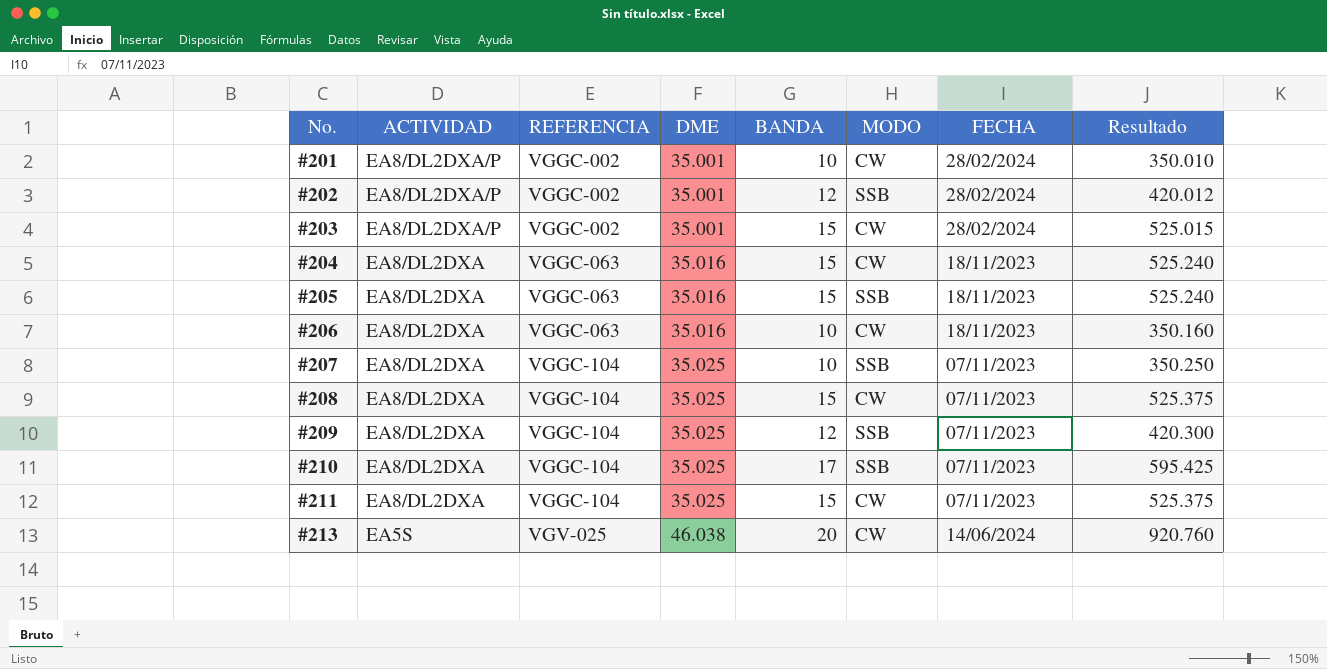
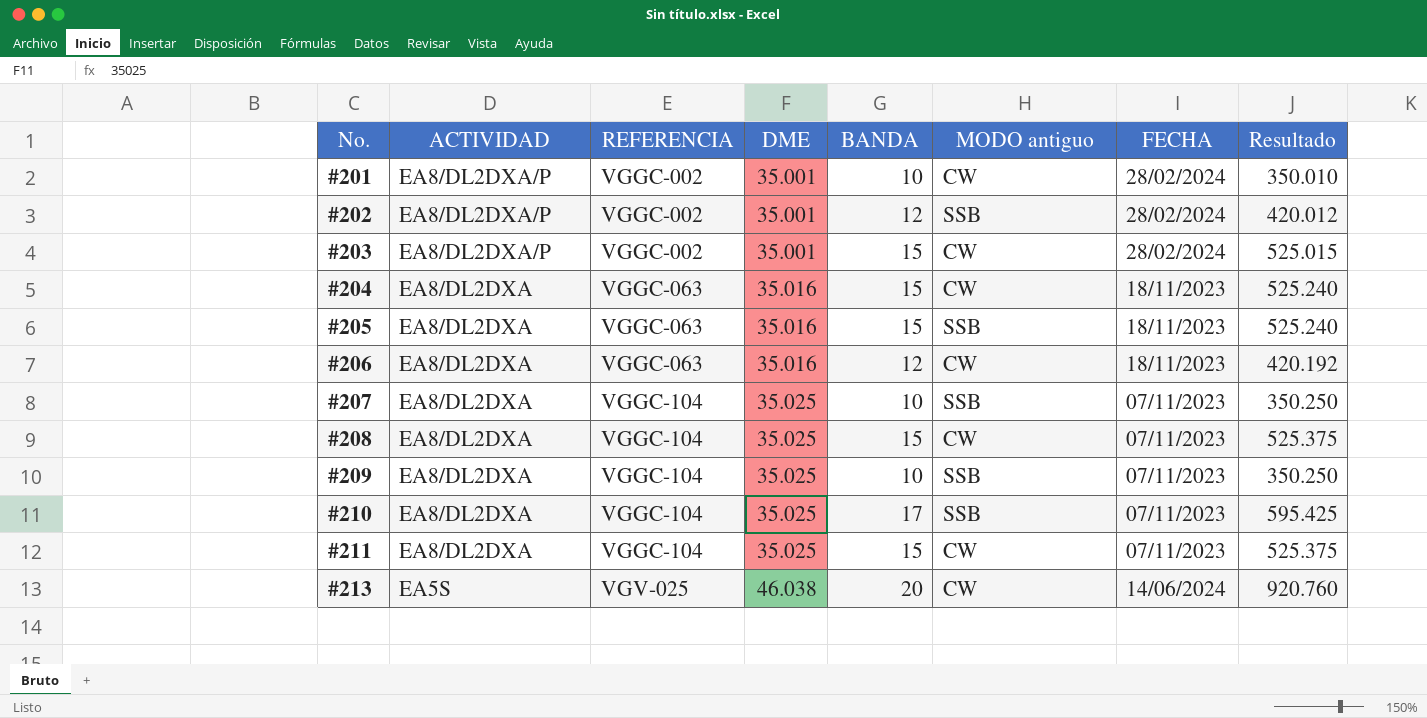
column name: MODO -> MODO antiguo
#206 | BANDA: 10 -> 12
#206 | Resultado: 350.160 -> 420.192
#209 | BANDA: 12 -> 10
#209 | Resultado: 420.300 -> 350.250

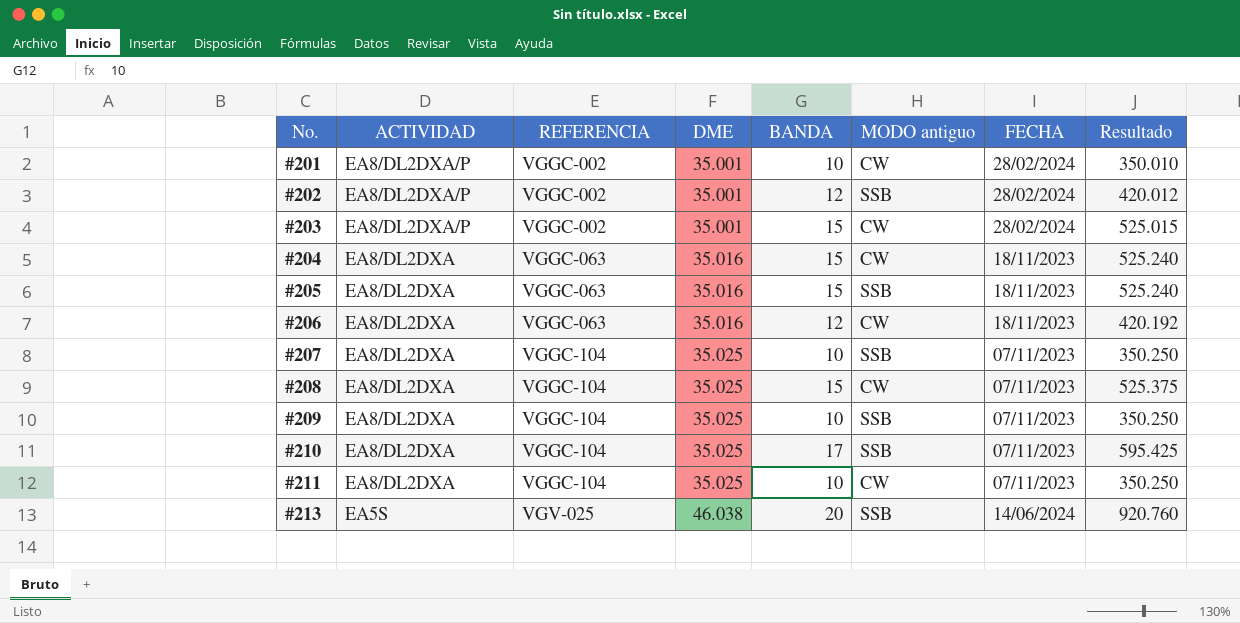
#211 | BANDA: 15 -> 10
#211 | Resultado: 525.375 -> 350.250
#213 | MODO antiguo: CW -> SSB

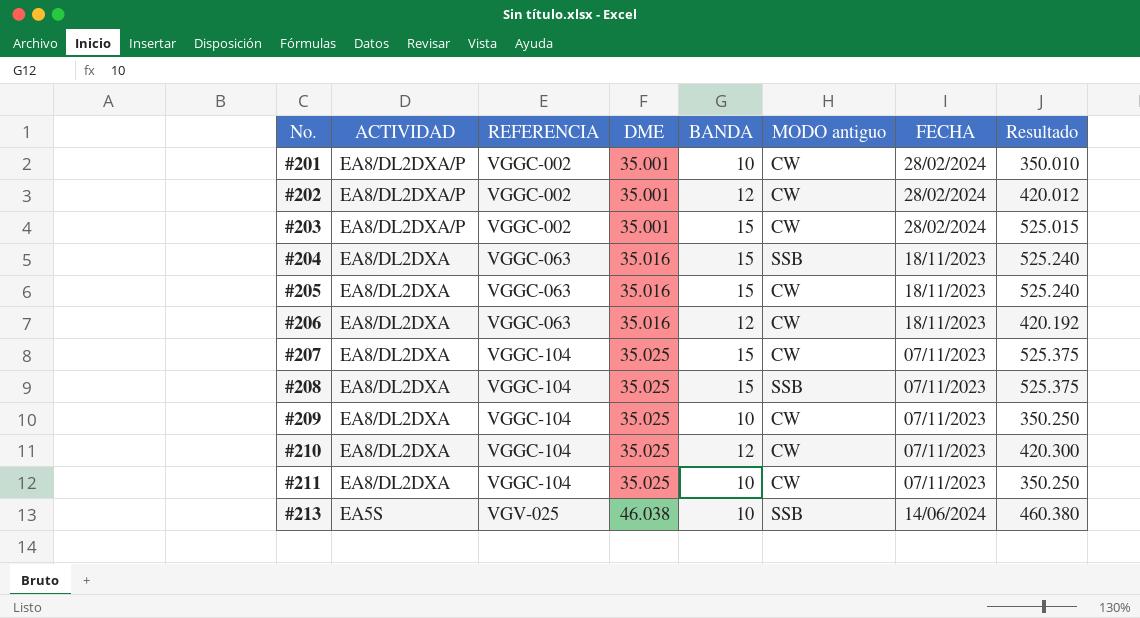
#202 | MODO antiguo: SSB -> CW
#204 | MODO antiguo: CW -> SSB
#205 | MODO antiguo: SSB -> CW
#207 | BANDA: 10 -> 15
#207 | MODO antiguo: SSB -> CW
#207 | Resultado: 350.250 -> 525.375
#208 | MODO antiguo: CW -> SSB
#209 | MODO antiguo: SSB -> CW
#210 | BANDA: 17 -> 12
#210 | MODO antiguo: SSB -> CW
#210 | Resultado: 595.425 -> 420.300
#213 | BANDA: 20 -> 10
#213 | Resultado: 920.760 -> 460.380

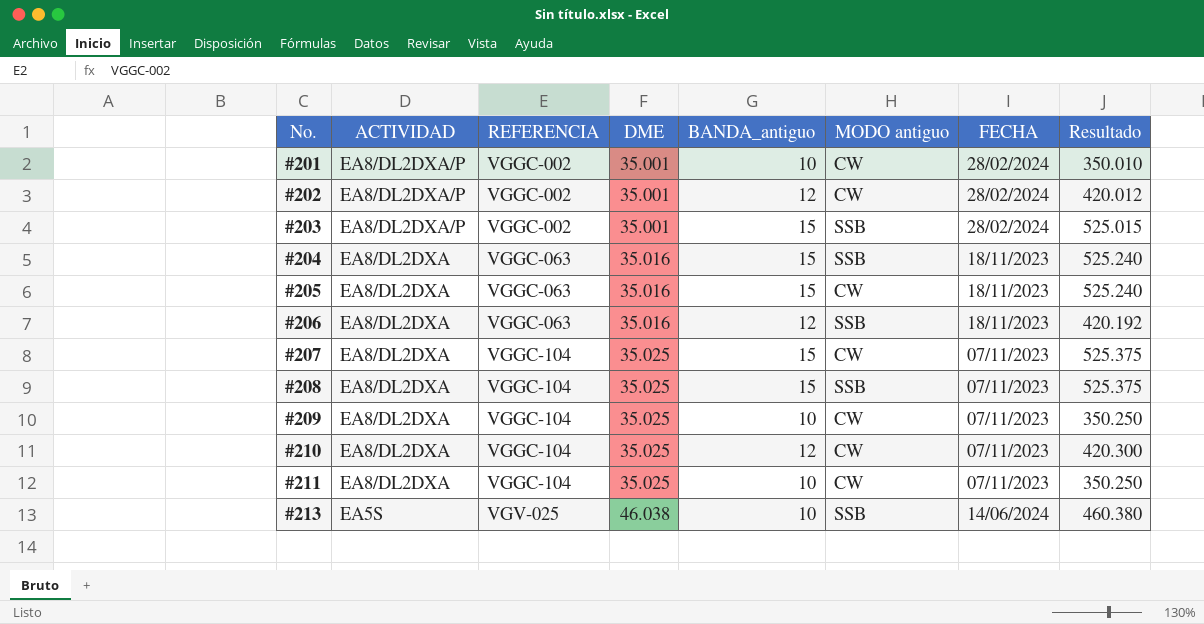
column name: BANDA -> BANDA_antiguo
#203 | MODO antiguo: CW -> SSB
#206 | MODO antiguo: CW -> SSB

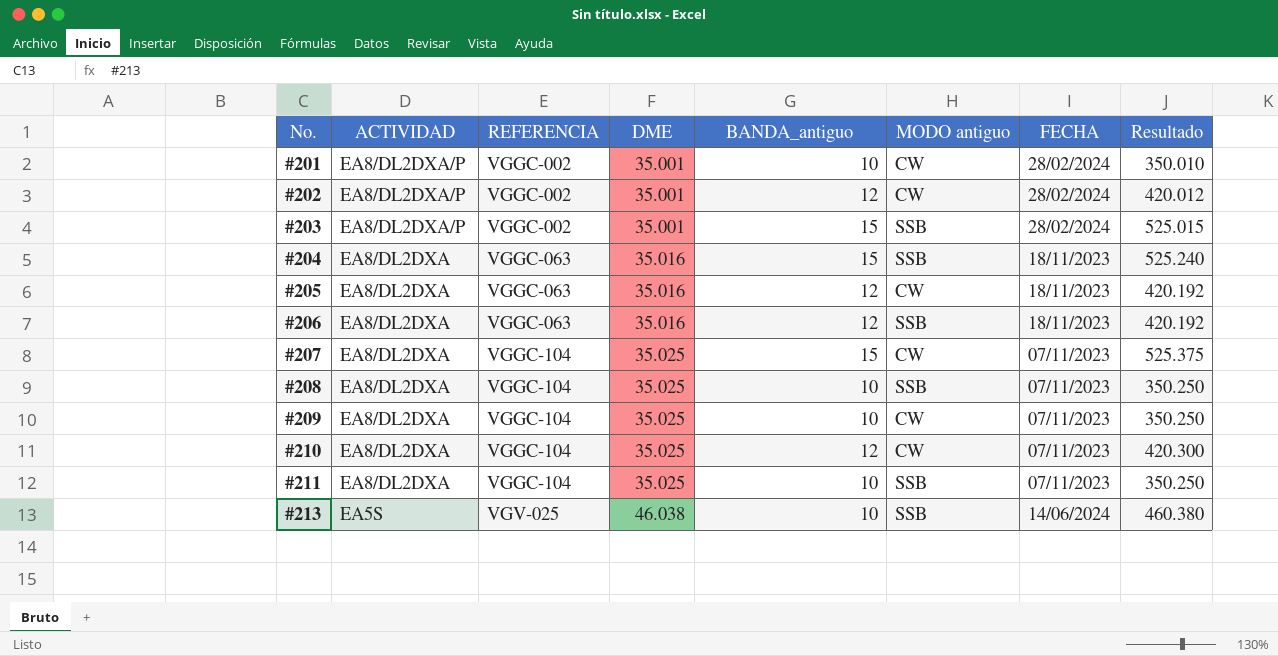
#205 | BANDA_antiguo: 15 -> 12
#205 | Resultado: 525.240 -> 420.192
#208 | BANDA_antiguo: 15 -> 10
#208 | Resultado: 525.375 -> 350.250
#211 | MODO antiguo: CW -> SSB

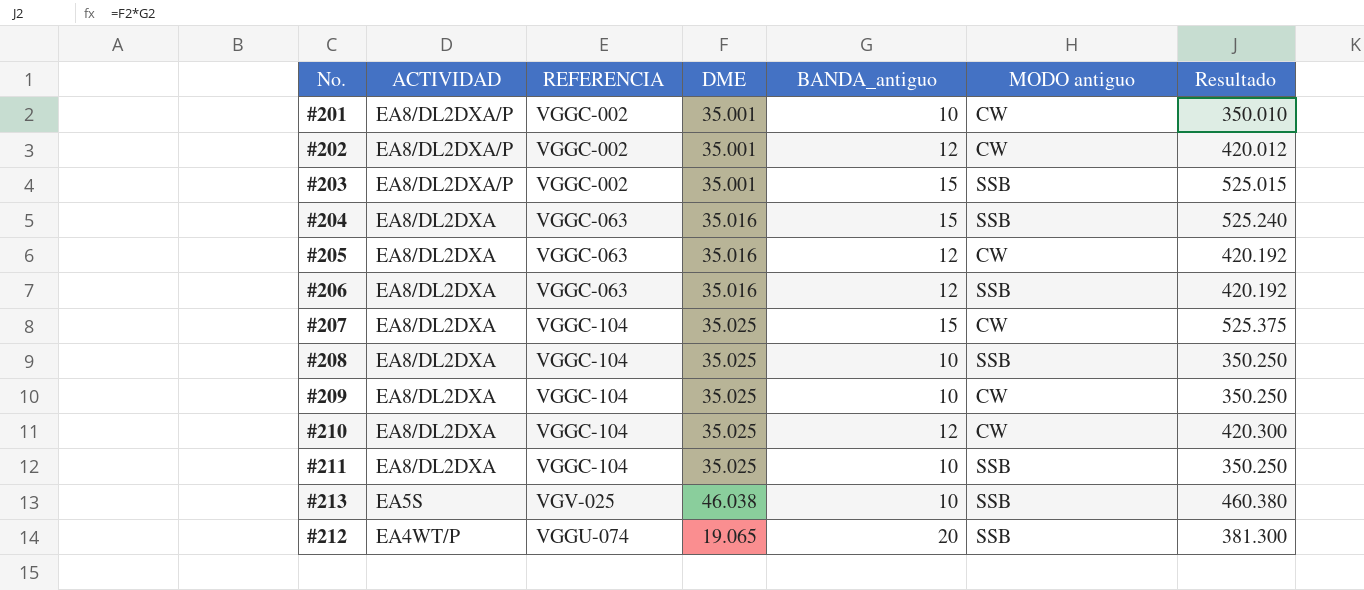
column FECHA | position: 7 -> none
row #212: none -> EA4WT/P | VGGU-074 | 19.065 | 20 | SSB | 381.300

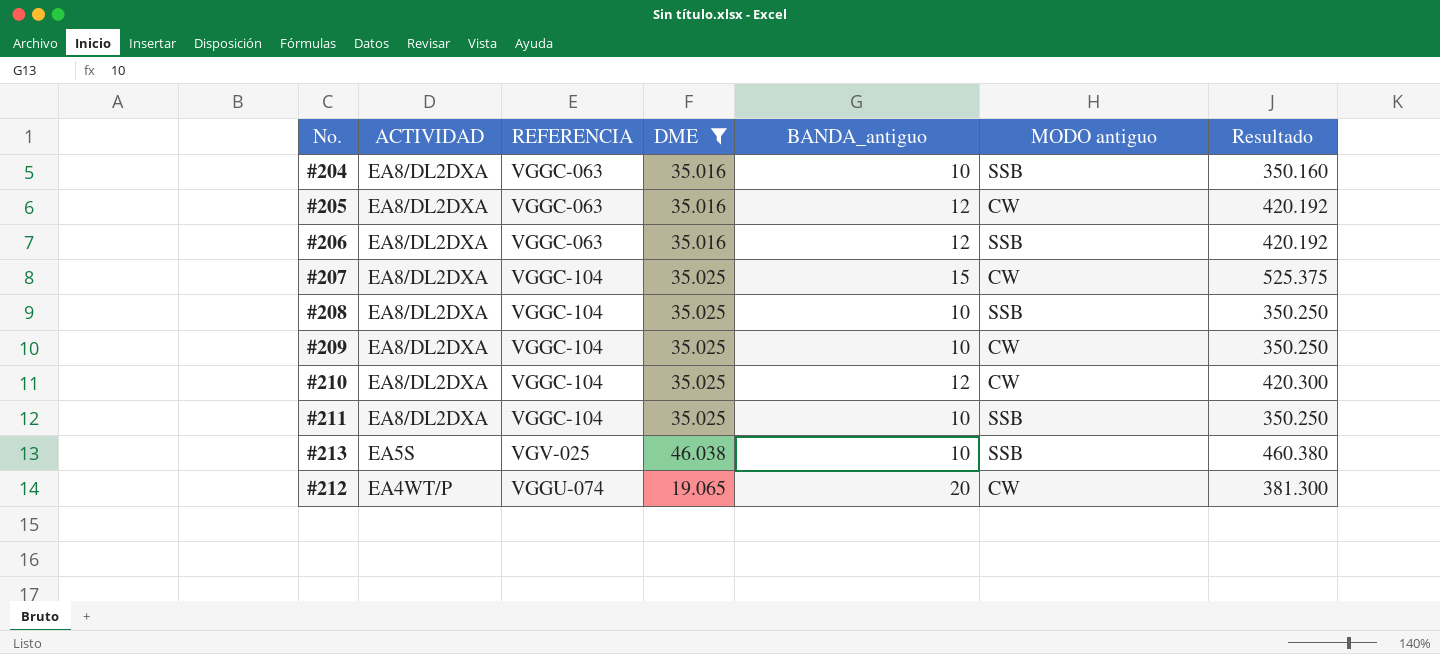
filter: none -> DME != 35.001
#204 | BANDA_antiguo: 15 -> 10
#204 | Resultado: 525.240 -> 350.160
#212 | MODO antiguo: SSB -> CW

